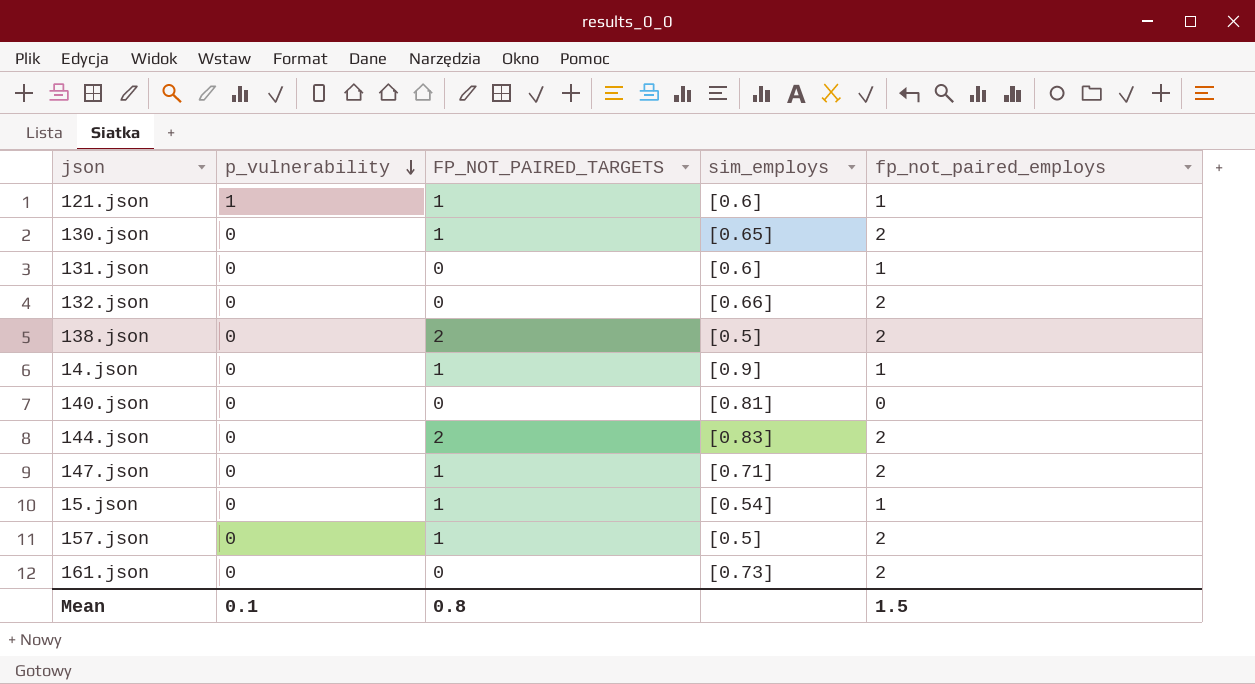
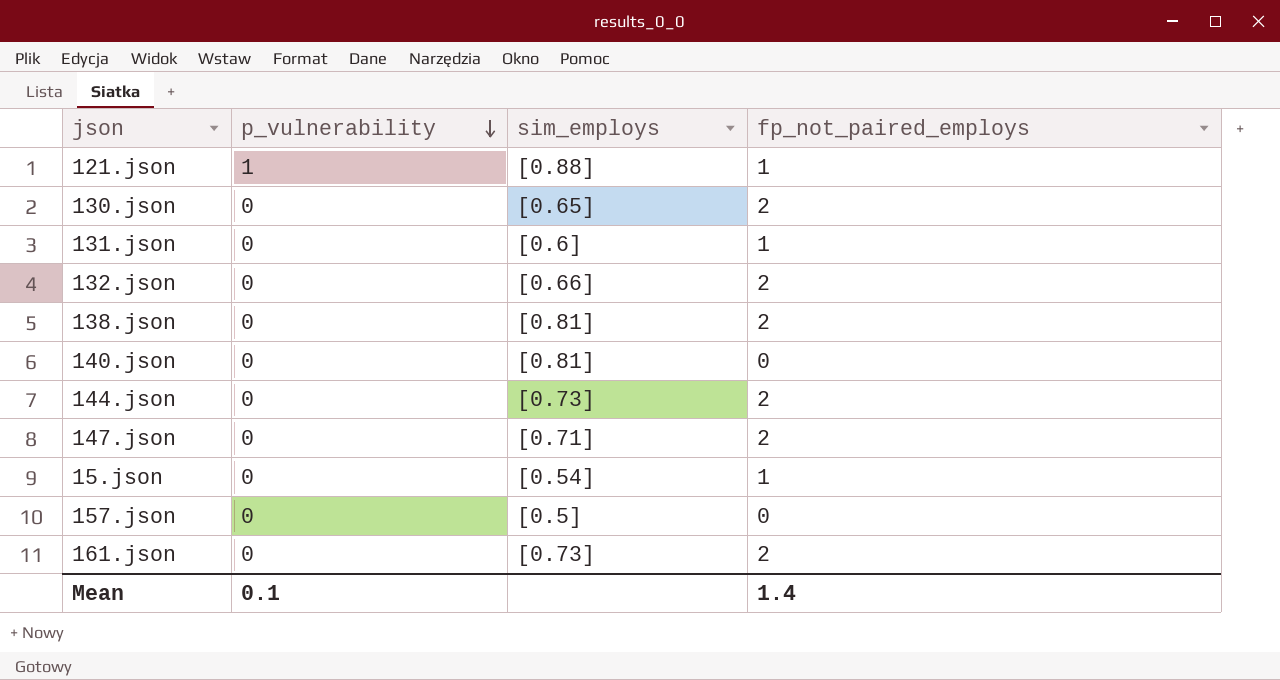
column FP_NOT_PAIRED_TARGETS | position: 3 -> none
row 14.json: 0 | 1 | [0.9] | 1 -> none
121.json | sim_employs: [0.6] -> [0.88]
138.json | sim_employs: [0.5] -> [0.81]
144.json | sim_employs: [0.83] -> [0.73]
157.json | fp_not_paired_employs: 2 -> 0
Mean | fp_not_paired_employs: 1.5 -> 1.4

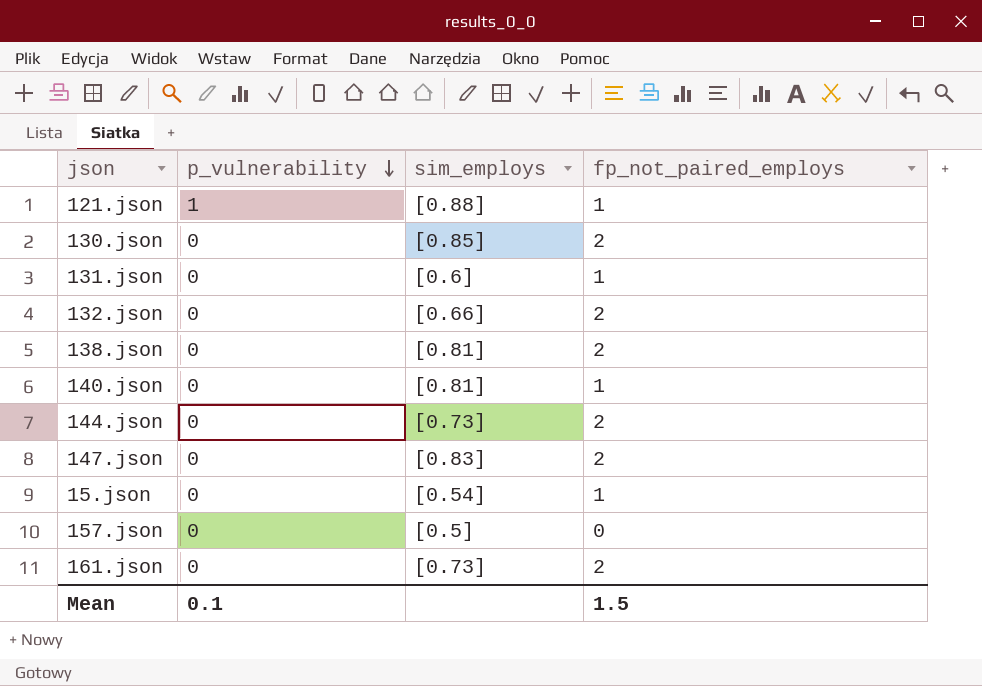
130.json | sim_employs: [0.65] -> [0.85]
140.json | fp_not_paired_employs: 0 -> 1
147.json | sim_employs: [0.71] -> [0.83]
Mean | fp_not_paired_employs: 1.4 -> 1.5

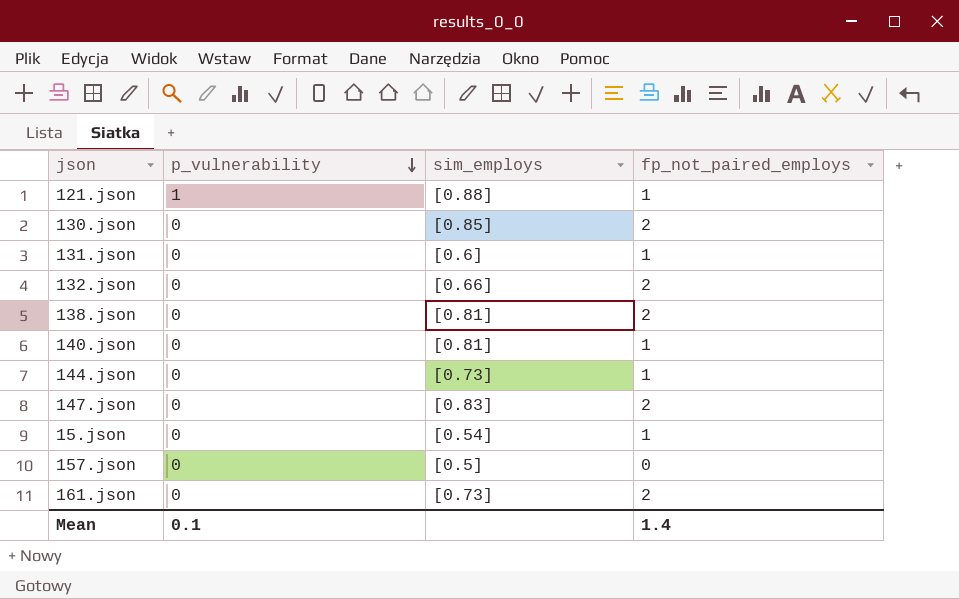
144.json | fp_not_paired_employs: 2 -> 1
Mean | fp_not_paired_employs: 1.5 -> 1.4

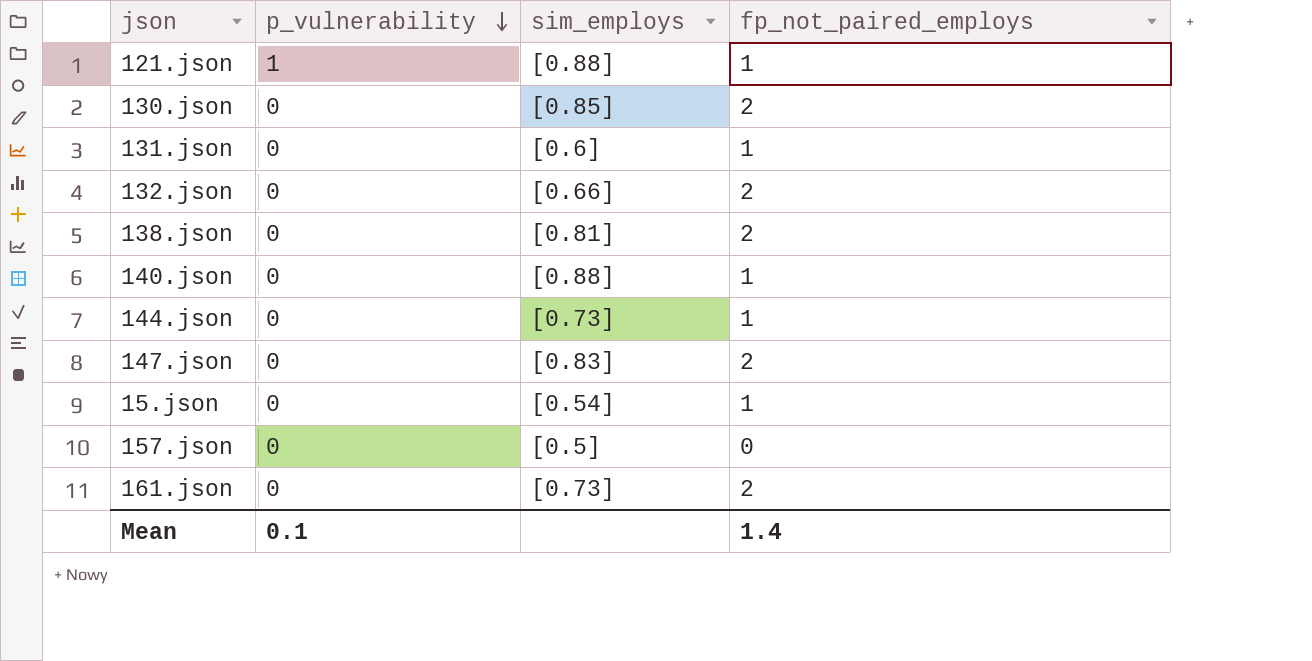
140.json | sim_employs: [0.81] -> [0.88]

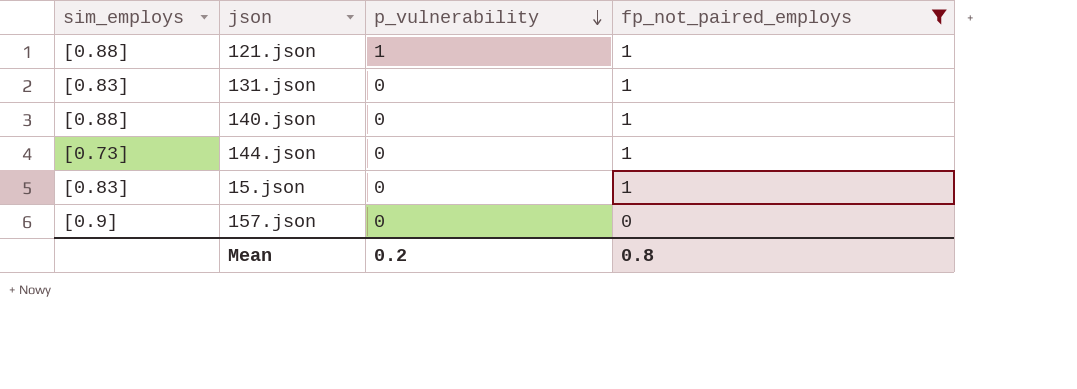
filter: none -> fp_not_paired_employs != 2
column sim_employs | position: 3 -> 1
131.json | sim_employs: [0.6] -> [0.83]
15.json | sim_employs: [0.54] -> [0.83]
157.json | sim_employs: [0.5] -> [0.9]
Mean | p_vulnerability: 0.1 -> 0.2
Mean | fp_not_paired_employs: 1.4 -> 0.8

